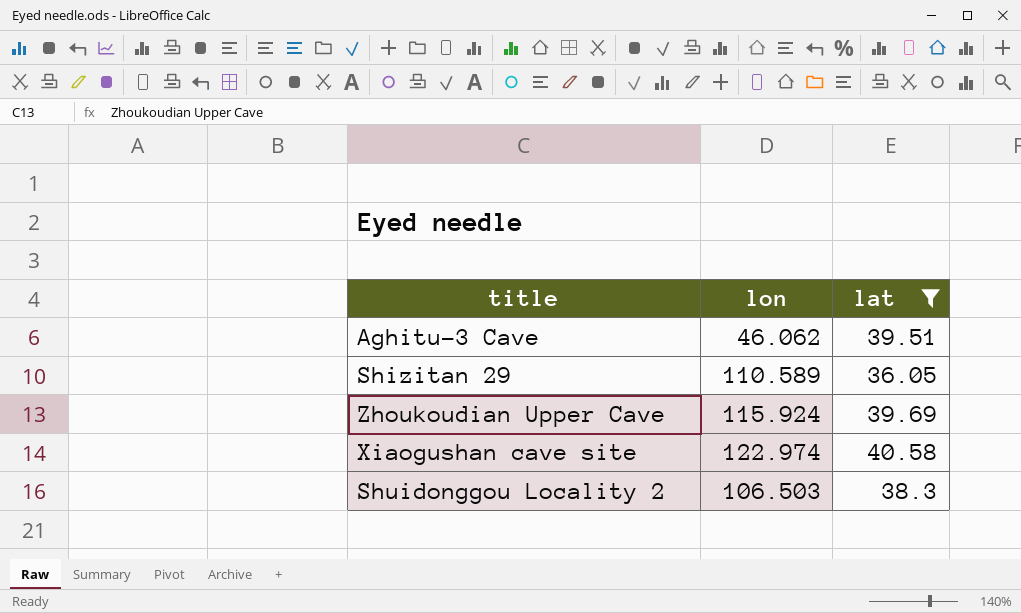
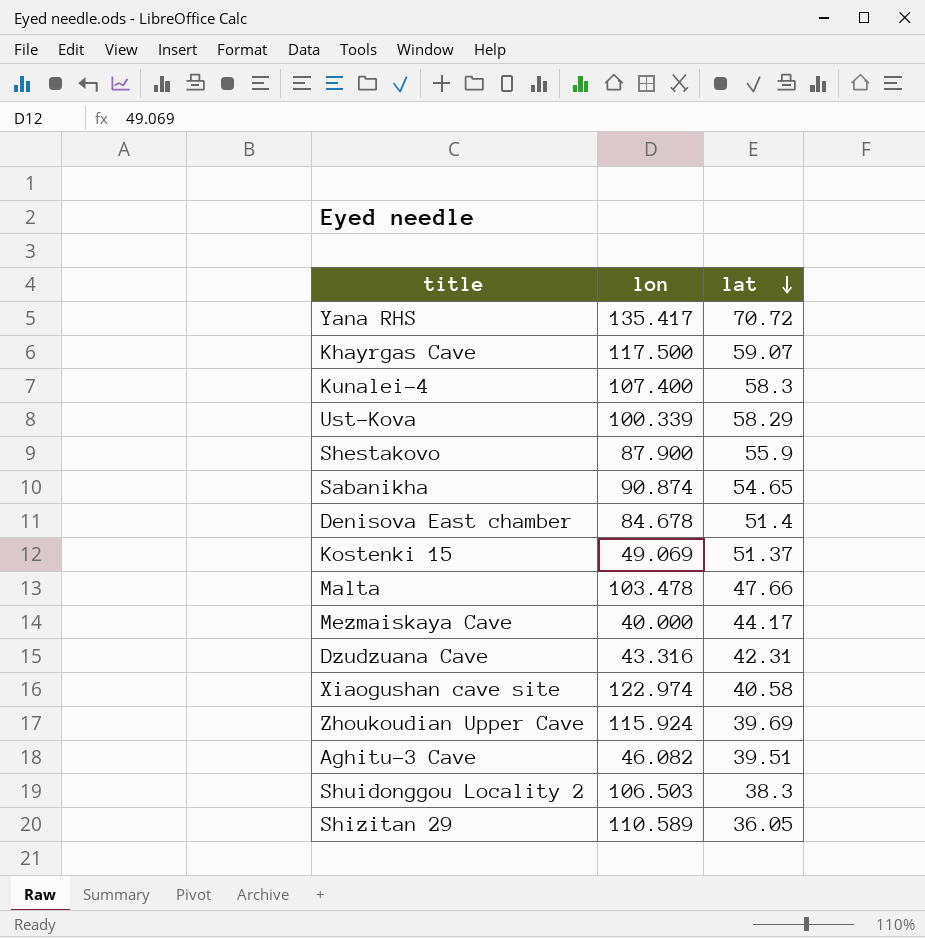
filter: lat <= 40.58 -> none
row order: none -> lat descending
Aghitu-3 Cave | lon: 46.062 -> 46.082

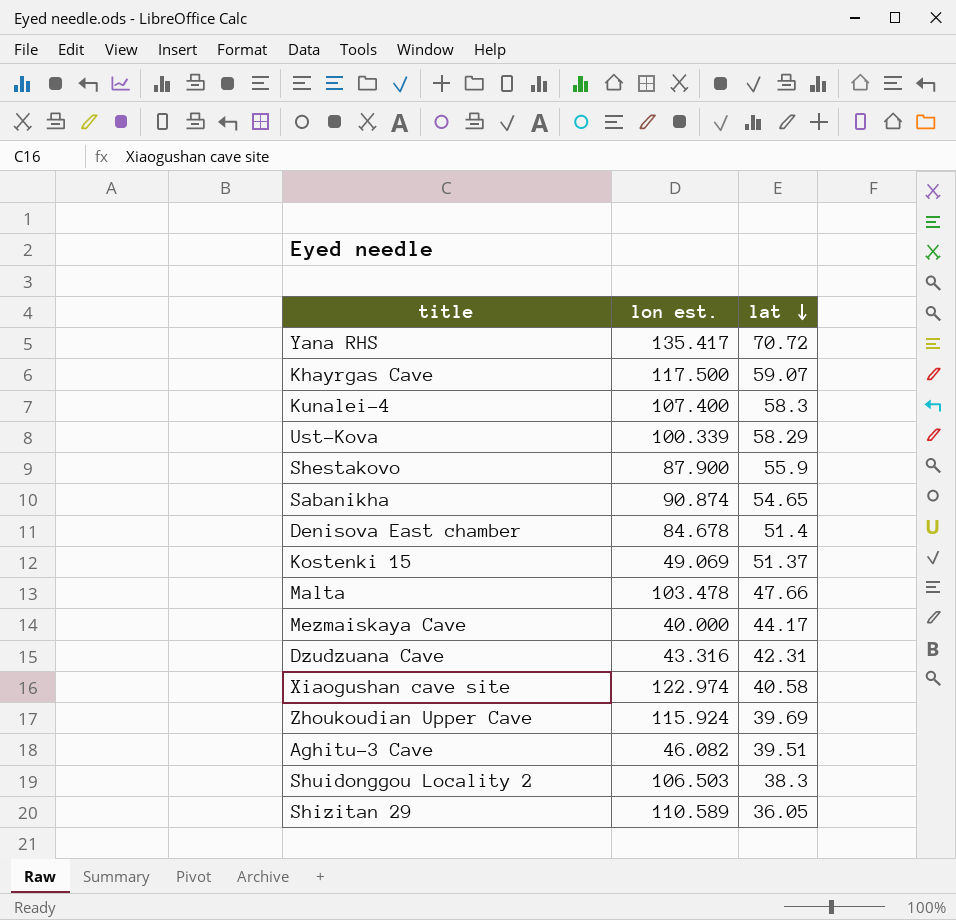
column name: lon -> lon est.

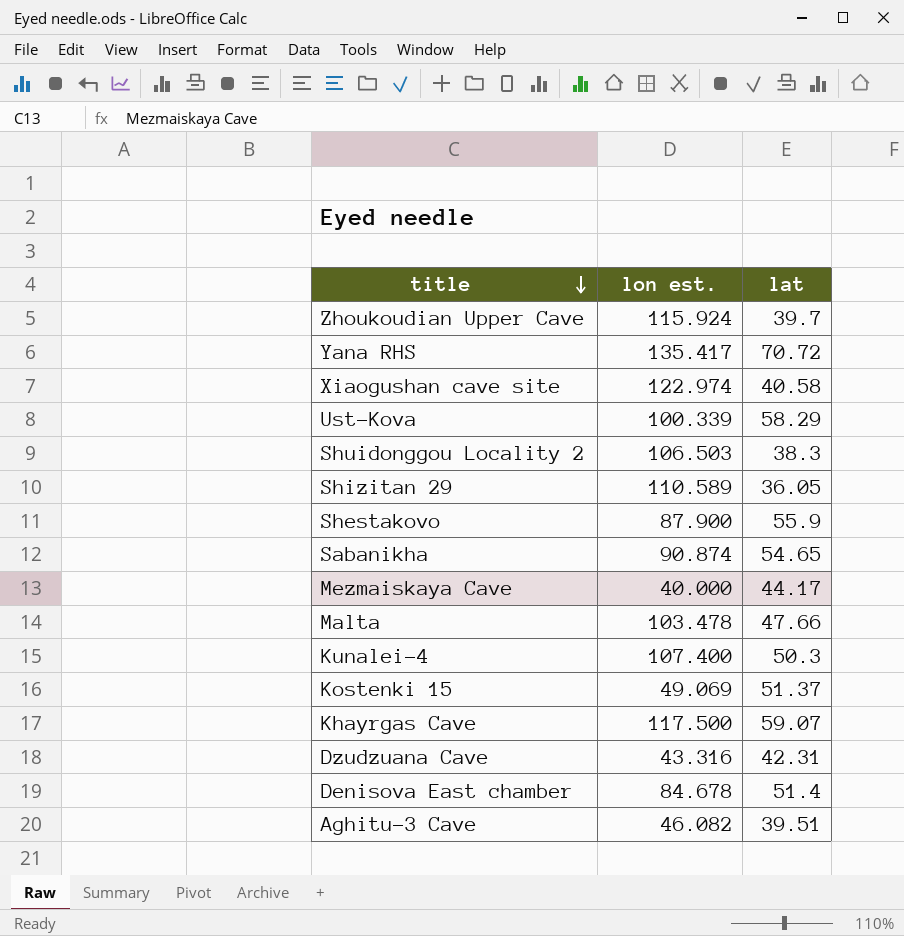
row order: lat descending -> title descending
Zhoukoudian Upper Cave | lat: 39.69 -> 39.7
Kunalei-4 | lat: 58.3 -> 50.3

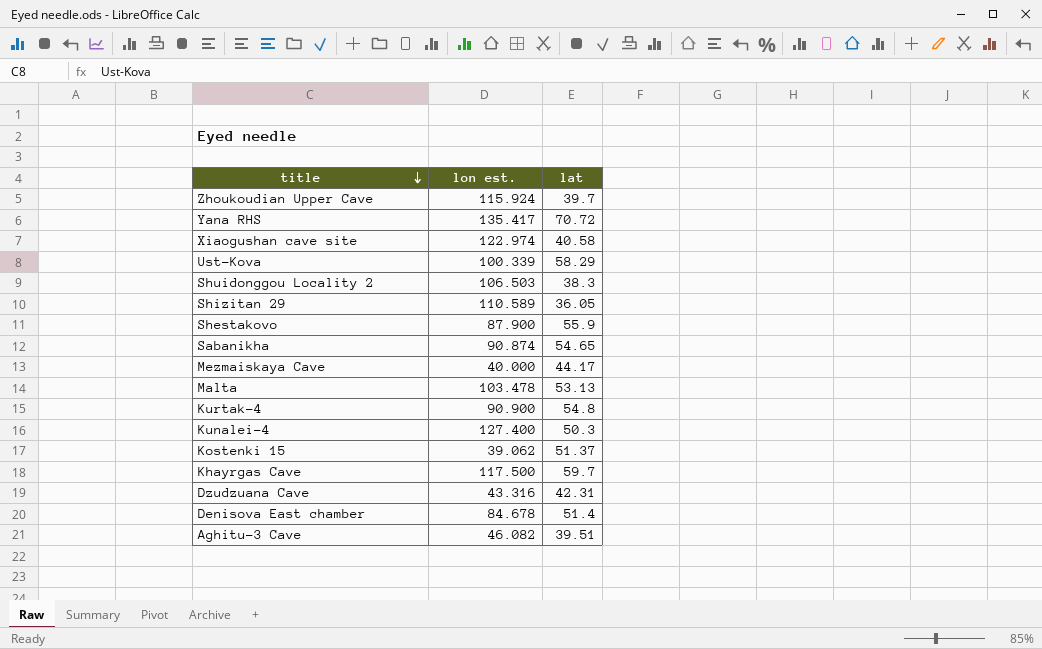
Malta | lat: 47.66 -> 53.13
row Kurtak-4: none -> 90.900 | 54.8
Kunalei-4 | lon est.: 107.400 -> 127.400
Kostenki 15 | lon est.: 49.069 -> 39.062
Khayrgas Cave | lat: 59.07 -> 59.7

